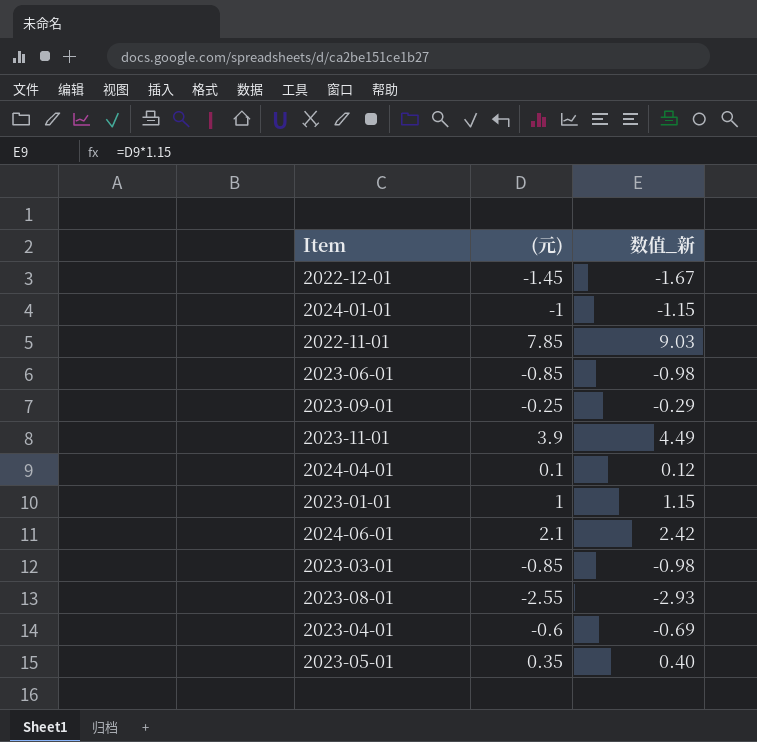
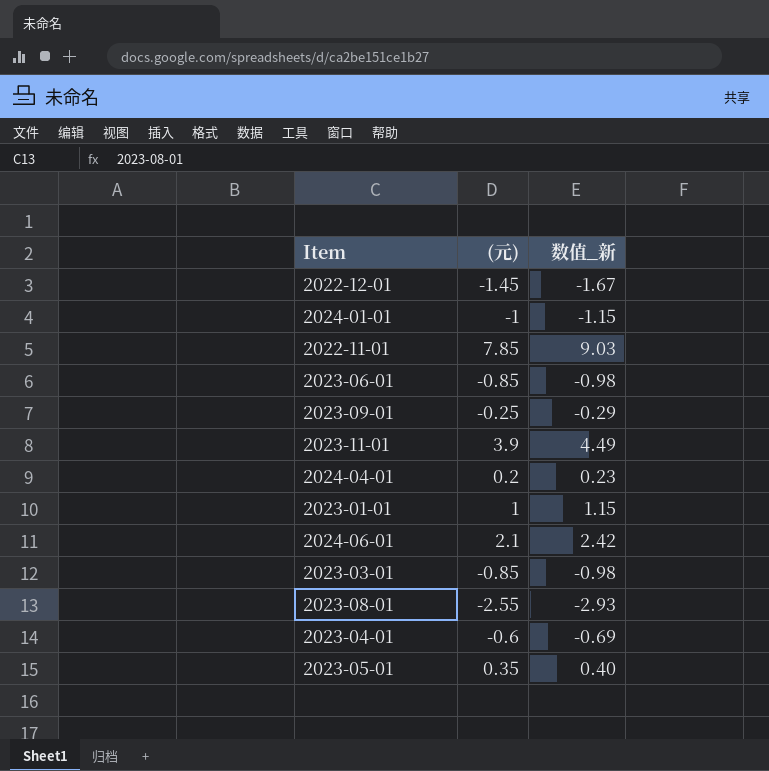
2024-04-01 | (元): 0.1 -> 0.2
2024-04-01 | 数值_新: 0.12 -> 0.23

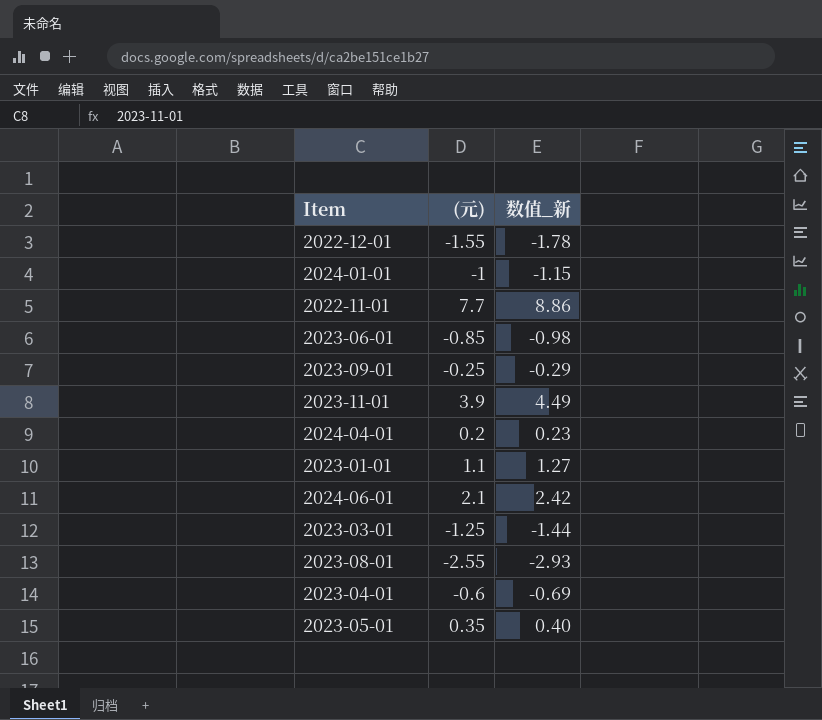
2022-12-01 | (元): -1.45 -> -1.55
2022-12-01 | 数值_新: -1.67 -> -1.78
2022-11-01 | (元): 7.85 -> 7.7
2022-11-01 | 数值_新: 9.03 -> 8.86
2023-01-01 | (元): 1 -> 1.1
2023-01-01 | 数值_新: 1.15 -> 1.27
2023-03-01 | (元): -0.85 -> -1.25
2023-03-01 | 数值_新: -0.98 -> -1.44

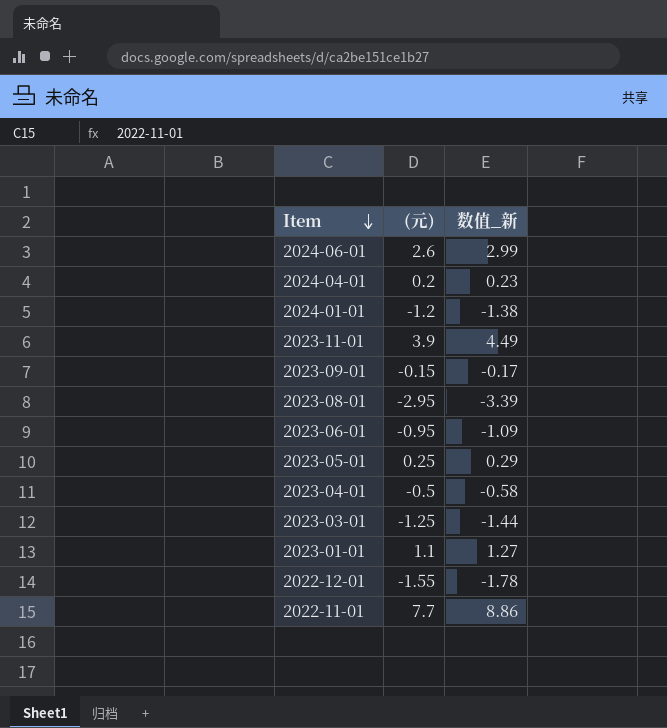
row order: none -> Item descending
2024-06-01 | (元): 2.1 -> 2.6
2024-06-01 | 数值_新: 2.42 -> 2.99
2024-01-01 | (元): -1 -> -1.2
2024-01-01 | 数值_新: -1.15 -> -1.38
2023-09-01 | (元): -0.25 -> -0.15
2023-09-01 | 数值_新: -0.29 -> -0.17
2023-08-01 | (元): -2.55 -> -2.95
2023-08-01 | 数值_新: -2.93 -> -3.39
2023-06-01 | (元): -0.85 -> -0.95
2023-06-01 | 数值_新: -0.98 -> -1.09
2023-05-01 | (元): 0.35 -> 0.25
2023-05-01 | 数值_新: 0.40 -> 0.29
2023-04-01 | (元): -0.6 -> -0.5
2023-04-01 | 数值_新: -0.69 -> -0.58

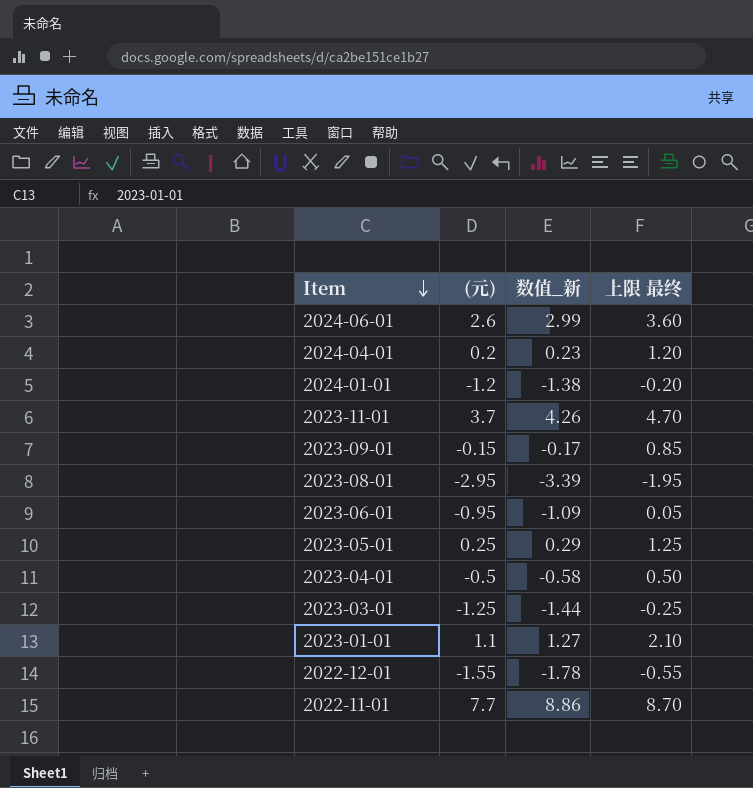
column 上限 最终 | formula: none -> [(元)] + 1
2023-11-01 | (元): 3.9 -> 3.7
2023-11-01 | 数值_新: 4.49 -> 4.26

